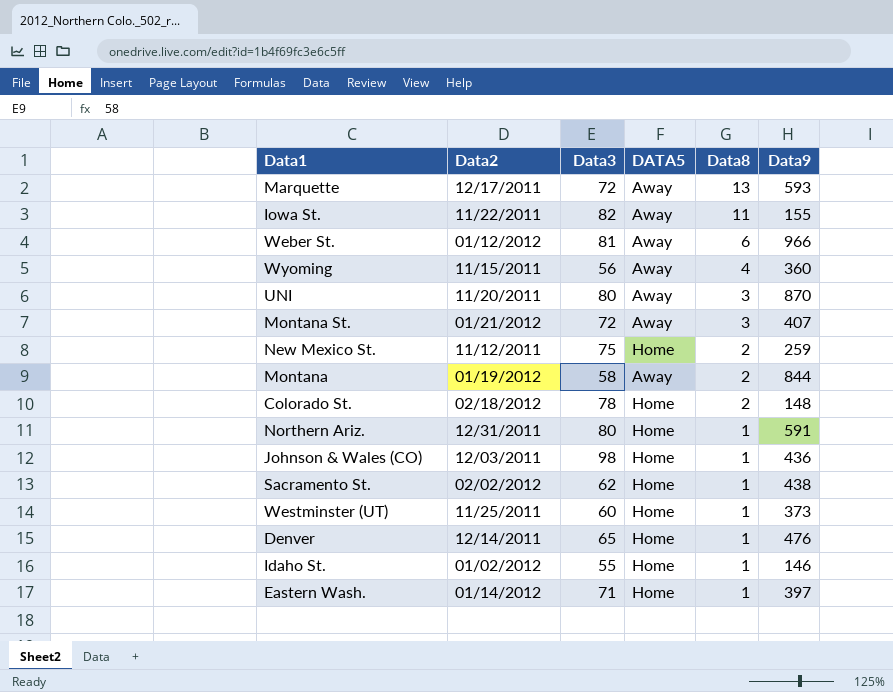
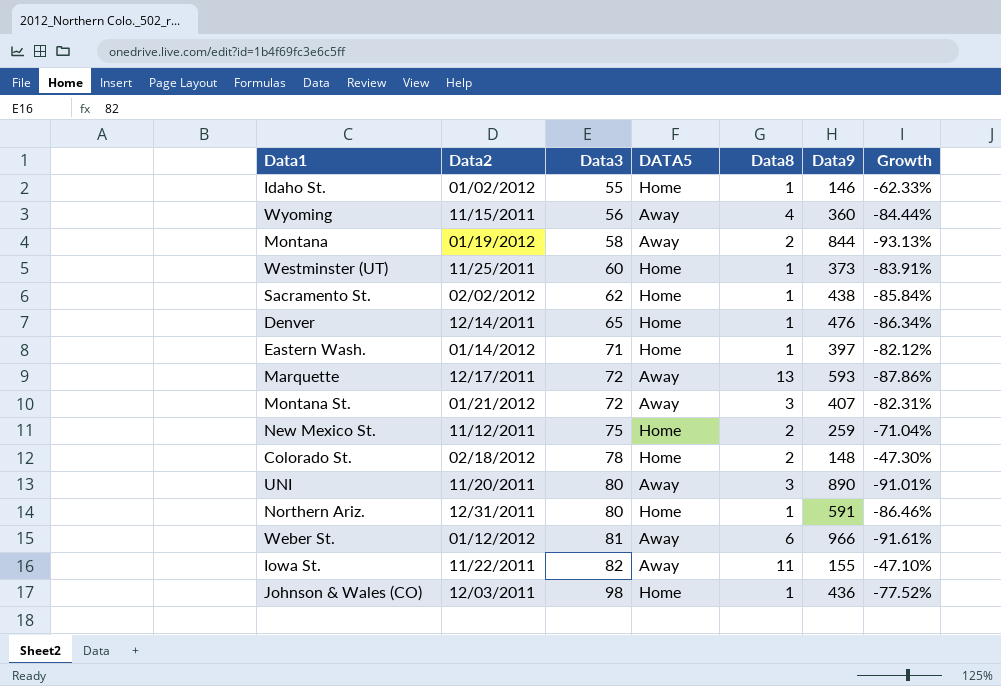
row order: Data8 descending -> Data3 ascending
column Growth | formula: none -> ([Data3] - [Data9]) / [Data9]
UNI | Data9: 870 -> 890

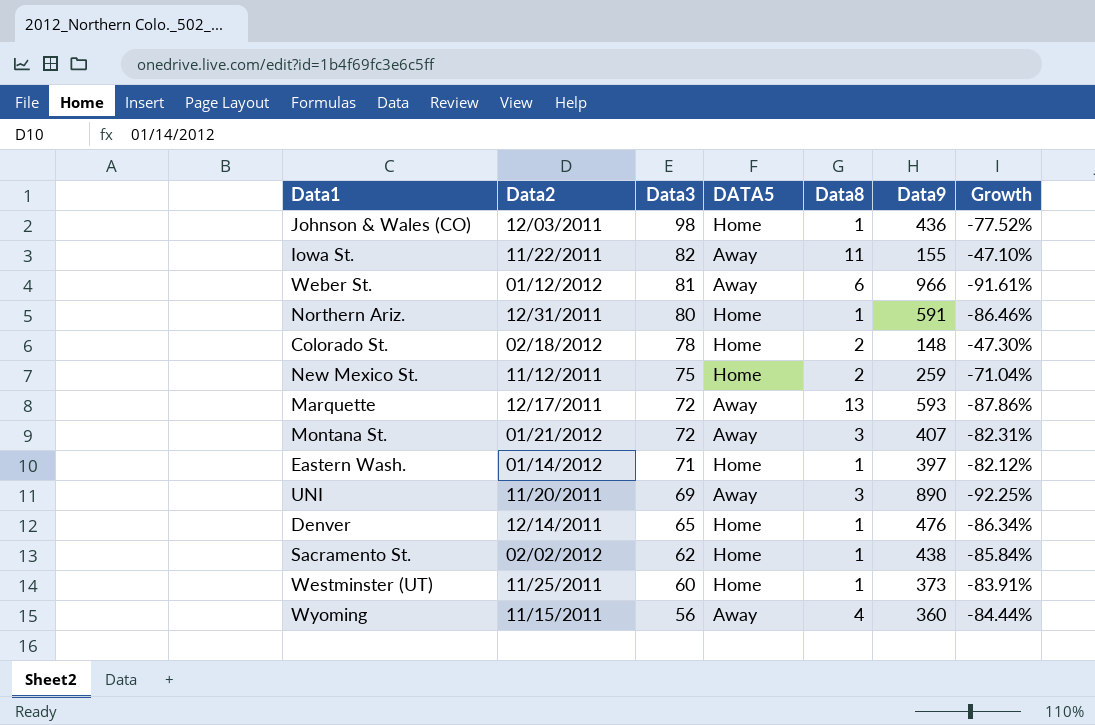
row order: Data3 ascending -> Data3 descending
row Idaho St.: 01/02/2012 | 55 | Home | 1 | 146 | -62.33% -> none
row Montana: 01/19/2012 | 58 | Away | 2 | 844 | -93.13% -> none
UNI | Data3: 80 -> 69
UNI | Growth: -91.01% -> -92.25%

